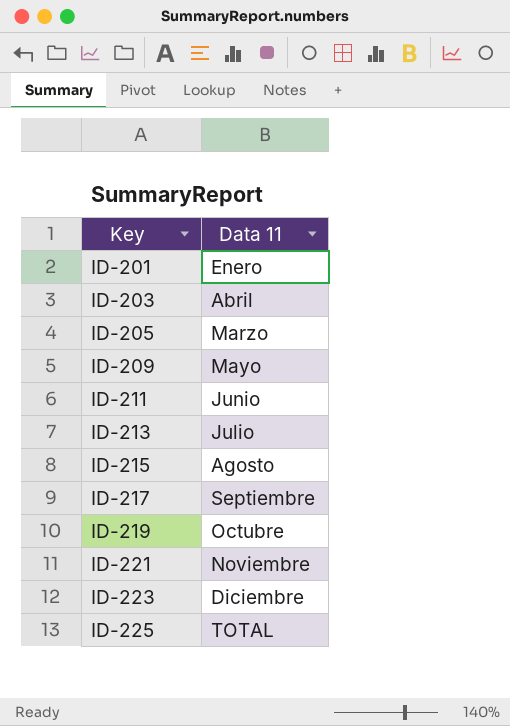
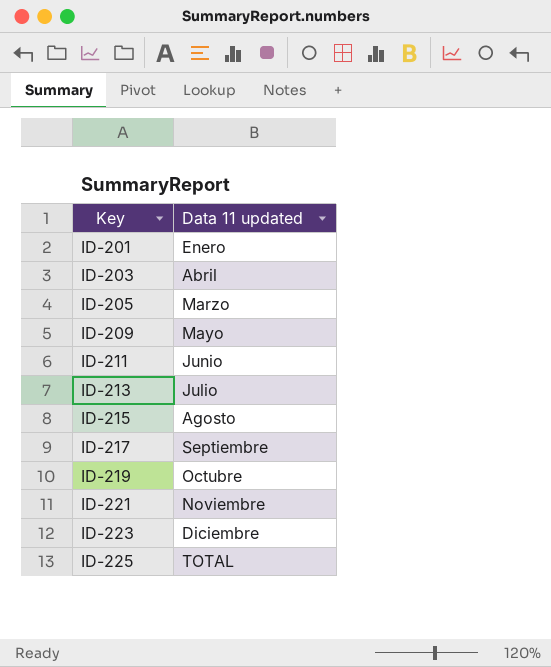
column name: Data 11 -> Data 11 updated

